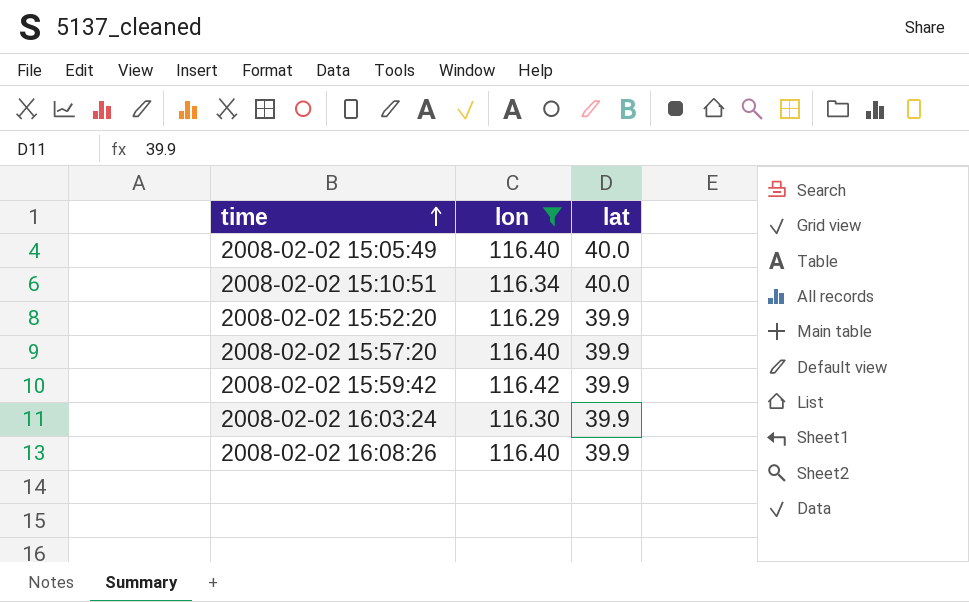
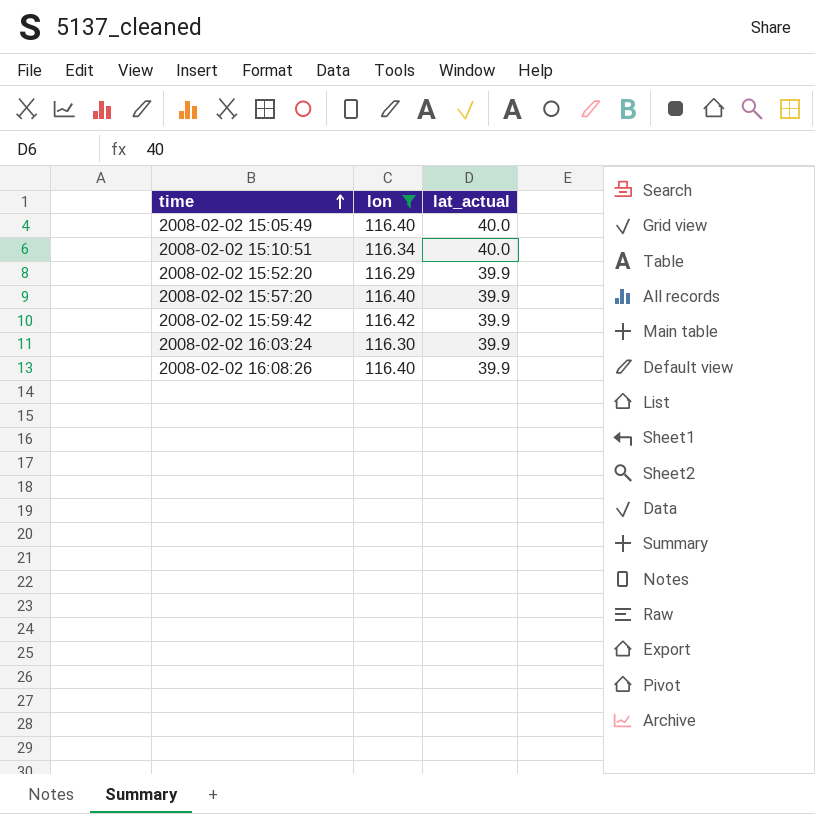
column name: lat -> lat_actual

